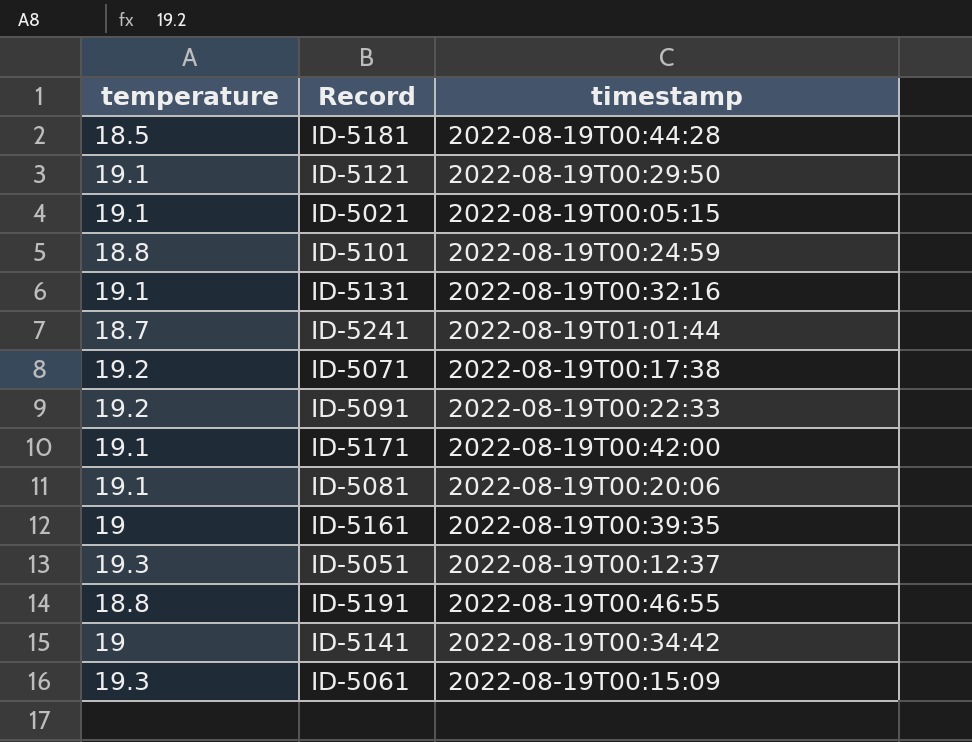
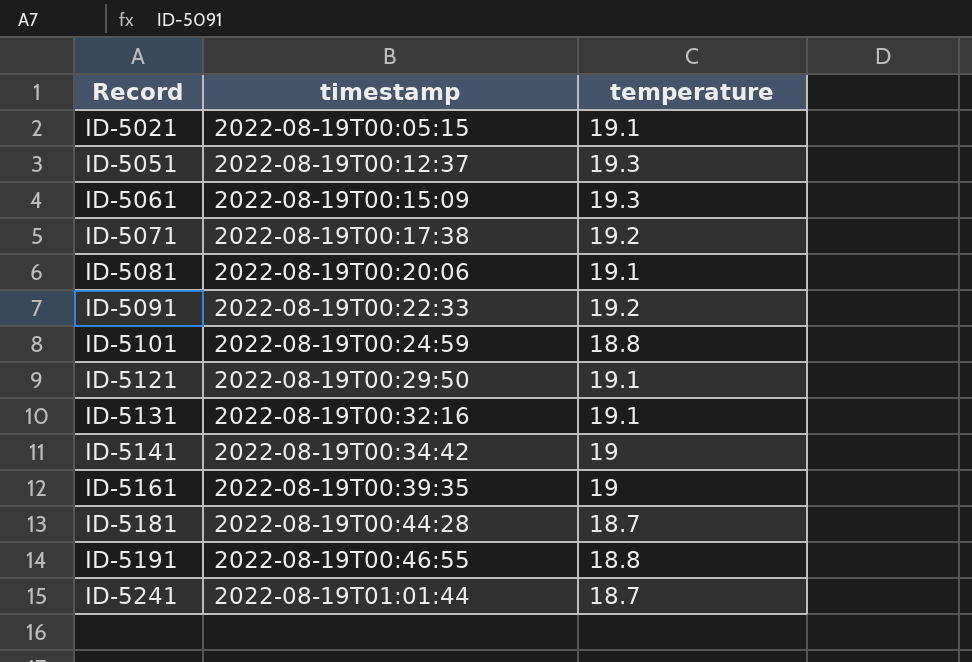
row order: none -> Record ascending
column temperature | position: 1 -> 3
row ID-5171: 19.1 | 2022-08-19T00:42:00 -> none
ID-5181 | temperature: 18.5 -> 18.7

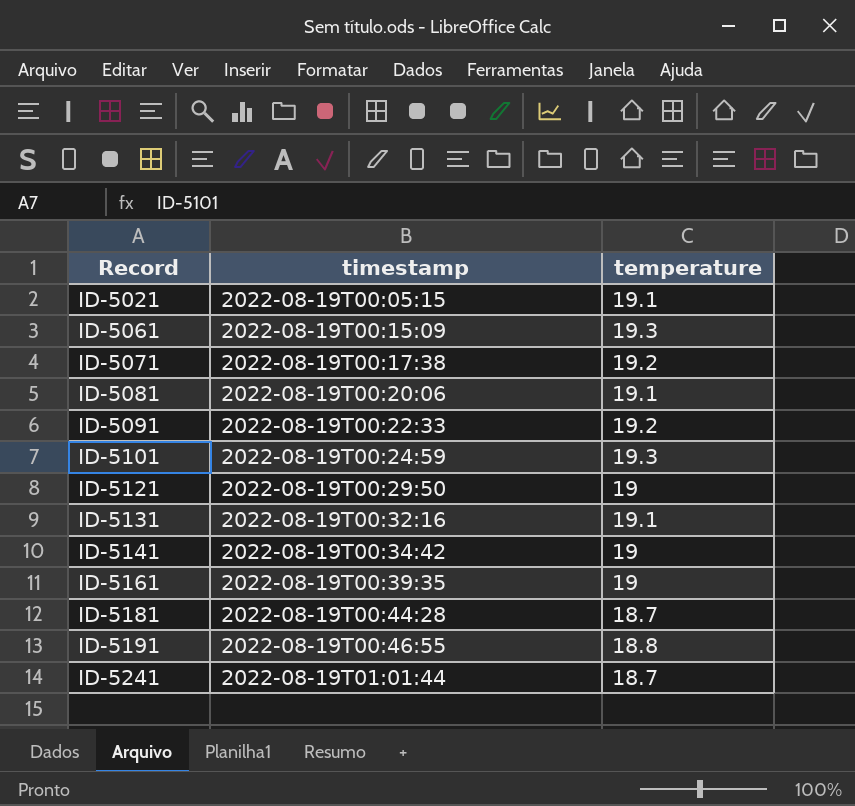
row ID-5051: 2022-08-19T00:12:37 | 19.3 -> none
ID-5101 | temperature: 18.8 -> 19.3
ID-5121 | temperature: 19.1 -> 19

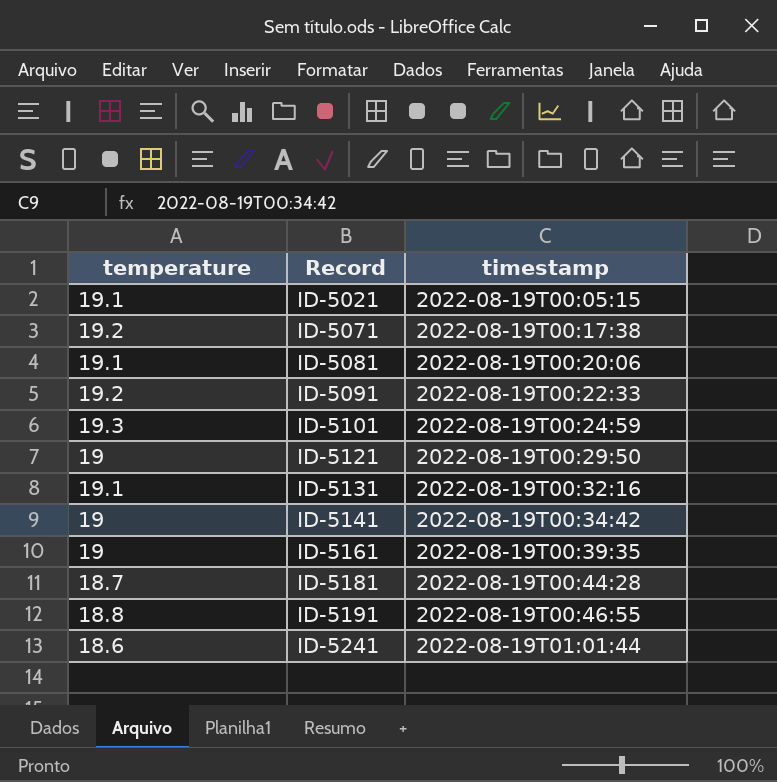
column temperature | position: 3 -> 1
row ID-5061: 2022-08-19T00:15:09 | 19.3 -> none
ID-5241 | temperature: 18.7 -> 18.6

